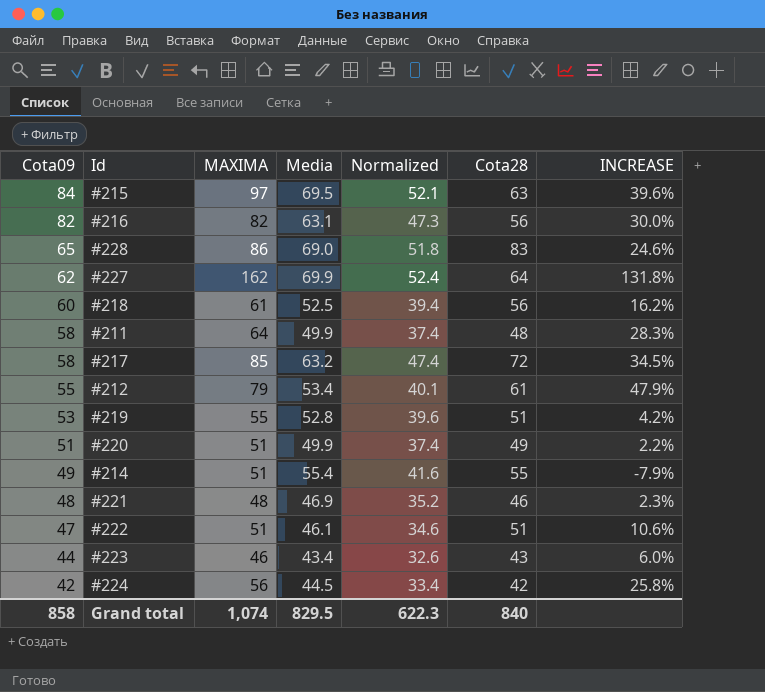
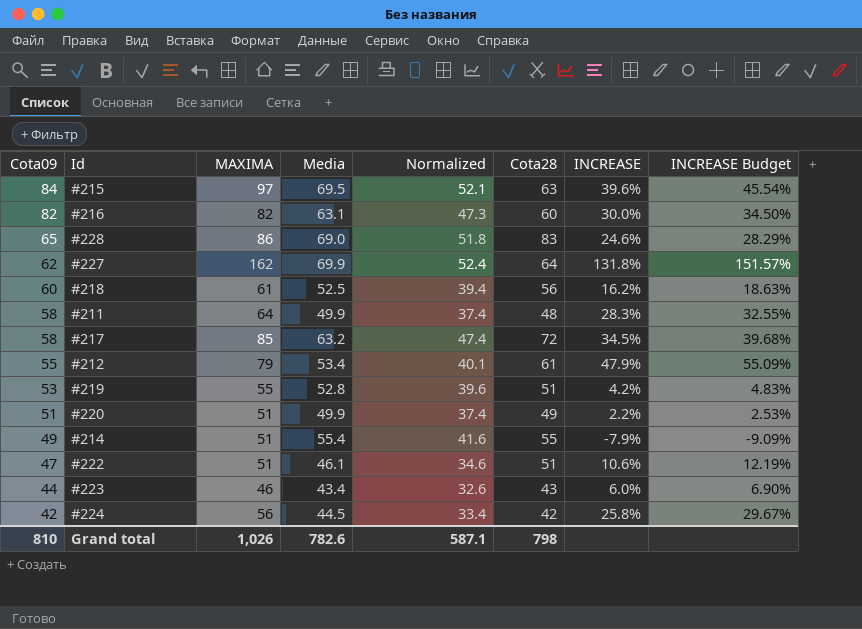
column INCREASE Budget | formula: none -> [INCREASE] * 1.15
row #221: 48 | 48 | 46.9 | 35.2 | 46 | 2.3% -> none
#216 | Cota28: 56 -> 60
Grand total | Cota09: 858 -> 810
Grand total | MAXIMA: 1,074 -> 1,026
Grand total | Media: 829.5 -> 782.6
Grand total | Normalized: 622.3 -> 587.1
Grand total | Cota28: 840 -> 798

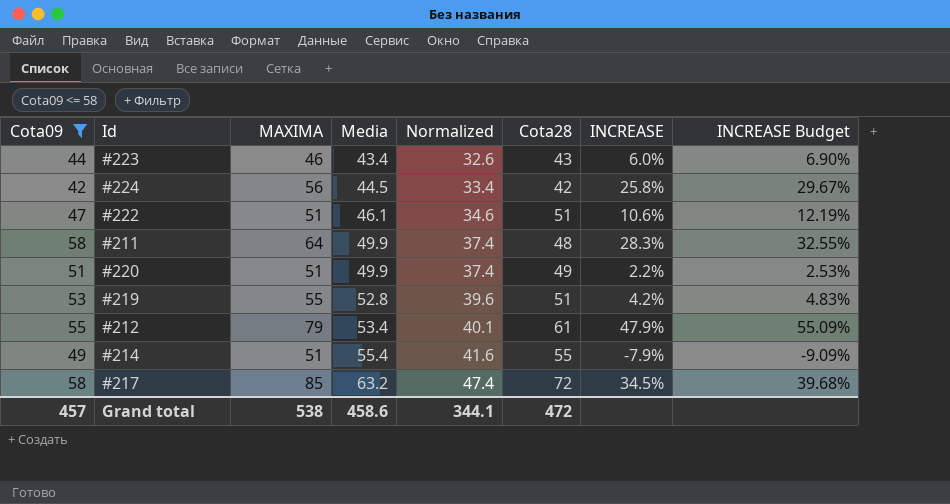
filter: none -> Cota09 <= 58
row order: Cota09 descending -> Media ascending
Grand total | Cota09: 810 -> 457
Grand total | MAXIMA: 1,026 -> 538
Grand total | Media: 782.6 -> 458.6
Grand total | Normalized: 587.1 -> 344.1
Grand total | Cota28: 798 -> 472

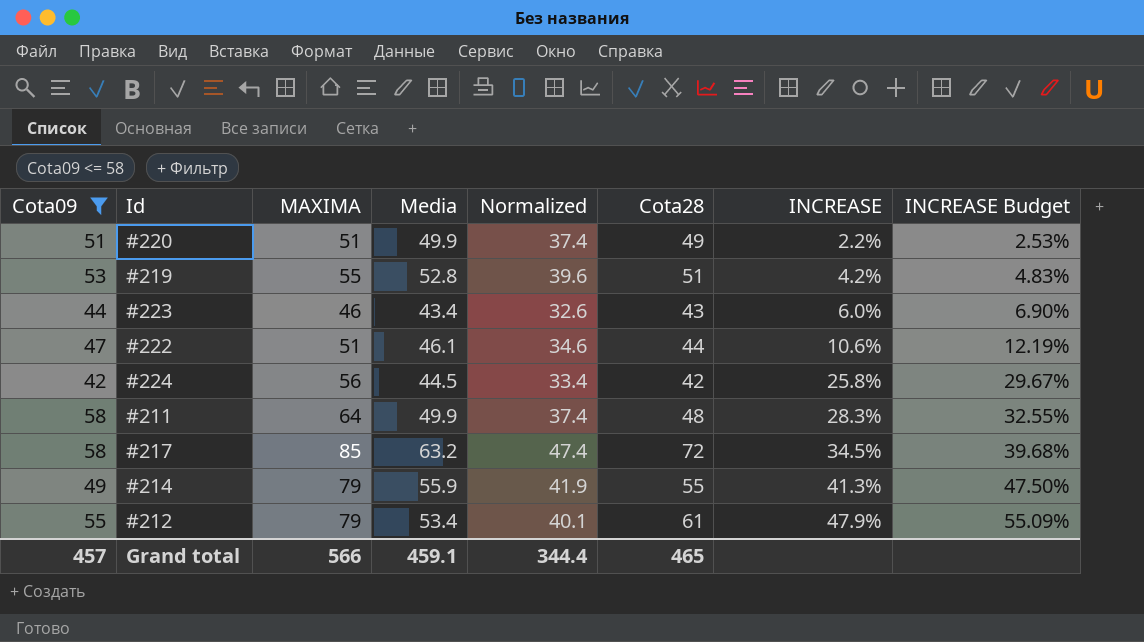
row order: Media ascending -> INCREASE ascending
#222 | Cota28: 51 -> 44
#214 | MAXIMA: 51 -> 79
#214 | Media: 55.4 -> 55.9
#214 | Normalized: 41.6 -> 41.9
#214 | INCREASE: -7.9% -> 41.3%
#214 | INCREASE Budget: -9.09% -> 47.50%
Grand total | MAXIMA: 538 -> 566
Grand total | Media: 458.6 -> 459.1
Grand total | Normalized: 344.1 -> 344.4
Grand total | Cota28: 472 -> 465

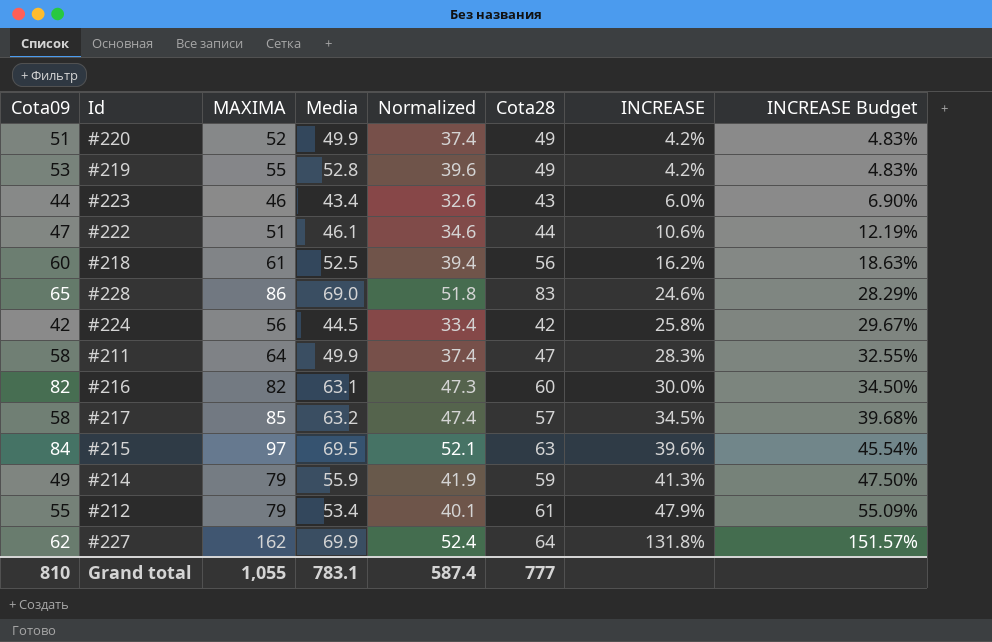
filter: Cota09 <= 58 -> none
#220 | MAXIMA: 51 -> 52
#220 | INCREASE: 2.2% -> 4.2%
#220 | INCREASE Budget: 2.53% -> 4.83%
#219 | Cota28: 51 -> 49
#211 | Cota28: 48 -> 47
#217 | Cota28: 72 -> 57
#214 | Cota28: 55 -> 59
Grand total | Cota09: 457 -> 810
Grand total | MAXIMA: 566 -> 1,055
Grand total | Media: 459.1 -> 783.1
Grand total | Normalized: 344.4 -> 587.4
Grand total | Cota28: 465 -> 777

